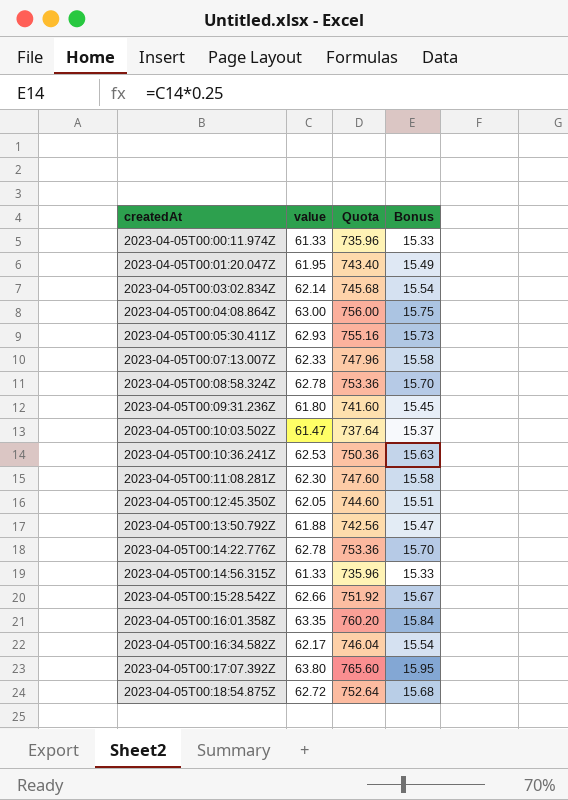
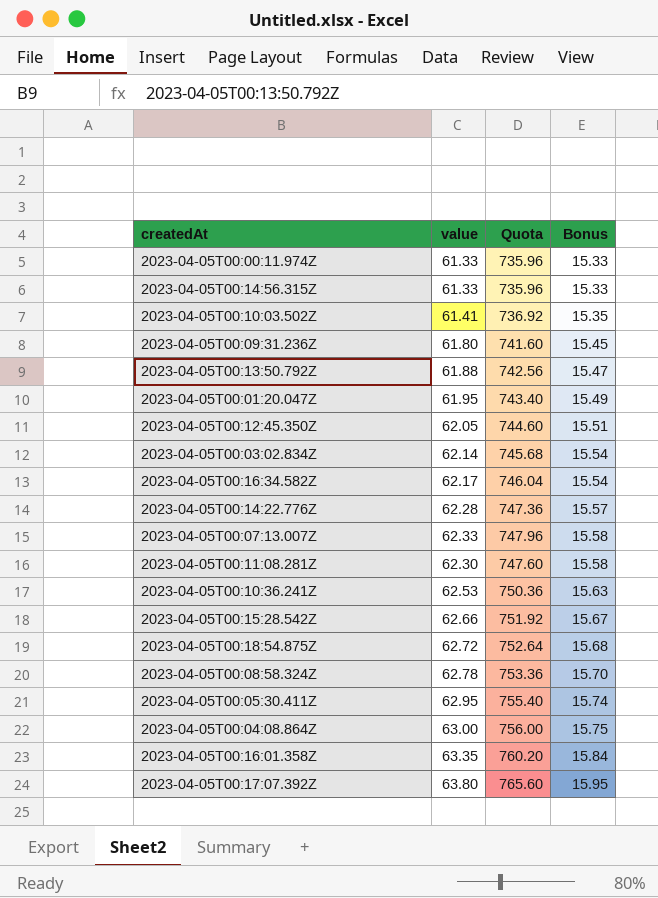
row order: createdAt ascending -> Bonus ascending
2023-04-05T00:10:03.502Z | value: 61.47 -> 61.41
2023-04-05T00:10:03.502Z | Quota: 737.64 -> 736.92
2023-04-05T00:10:03.502Z | Bonus: 15.37 -> 15.35
2023-04-05T00:14:22.776Z | value: 62.78 -> 62.28
2023-04-05T00:14:22.776Z | Quota: 753.36 -> 747.36
2023-04-05T00:14:22.776Z | Bonus: 15.70 -> 15.57
2023-04-05T00:05:30.411Z | value: 62.93 -> 62.95
2023-04-05T00:05:30.411Z | Quota: 755.16 -> 755.40
2023-04-05T00:05:30.411Z | Bonus: 15.73 -> 15.74

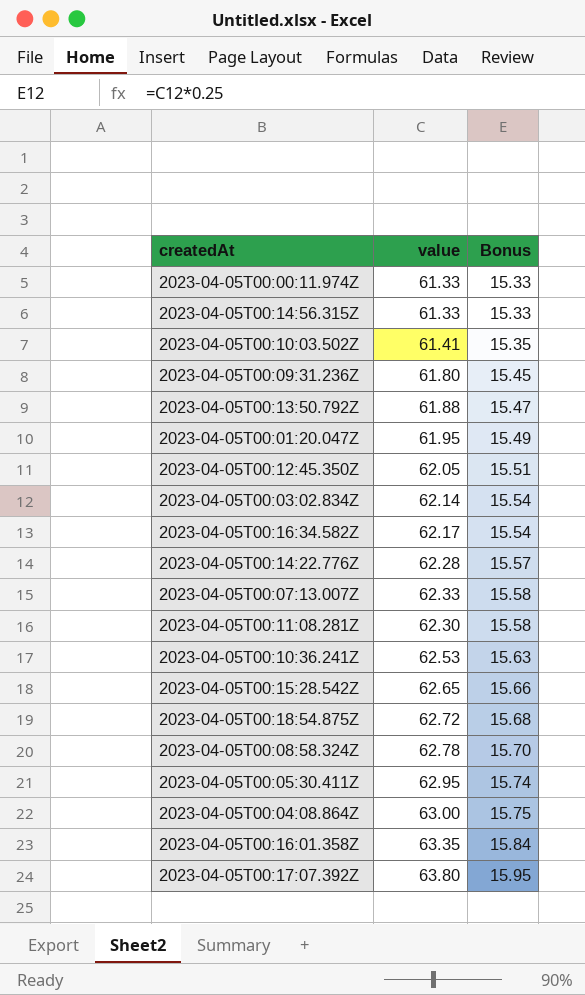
column Quota | formula: [value] * 12 -> none
2023-04-05T00:15:28.542Z | value: 62.66 -> 62.65
2023-04-05T00:15:28.542Z | Bonus: 15.67 -> 15.66

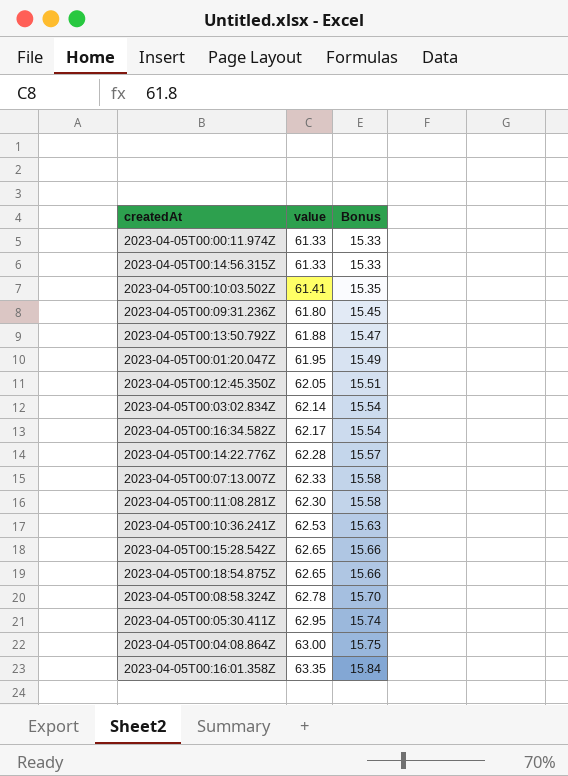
row 2023-04-05T00:17:07.392Z: 63.80 | 15.95 -> none
2023-04-05T00:18:54.875Z | value: 62.72 -> 62.65
2023-04-05T00:18:54.875Z | Bonus: 15.68 -> 15.66

